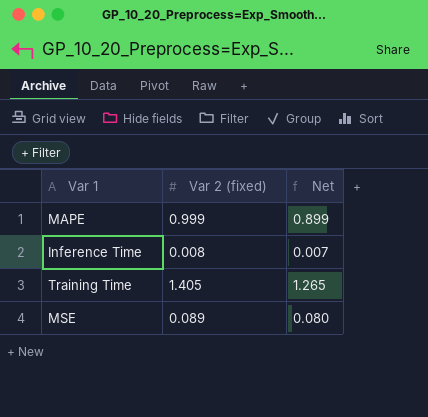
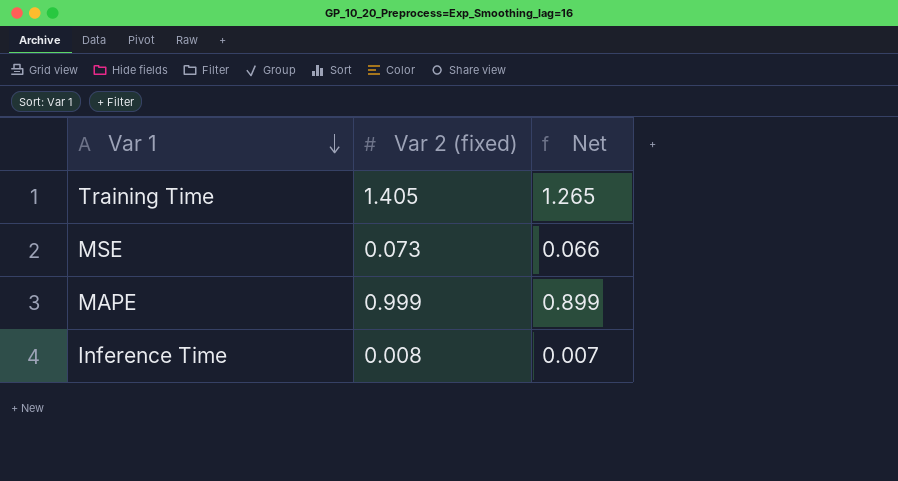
row order: none -> Var 1 descending
MSE | Var 2 (fixed): 0.089 -> 0.073
MSE | Net: 0.080 -> 0.066

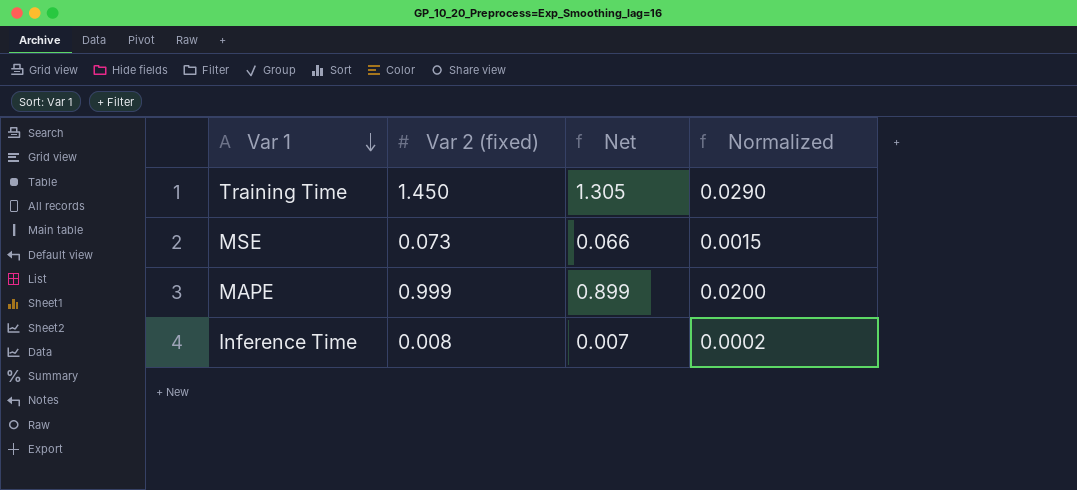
column Normalized | formula: none -> [Var 2 (fixed)] * 0.02
Training Time | Var 2 (fixed): 1.405 -> 1.450
Training Time | Net: 1.265 -> 1.305

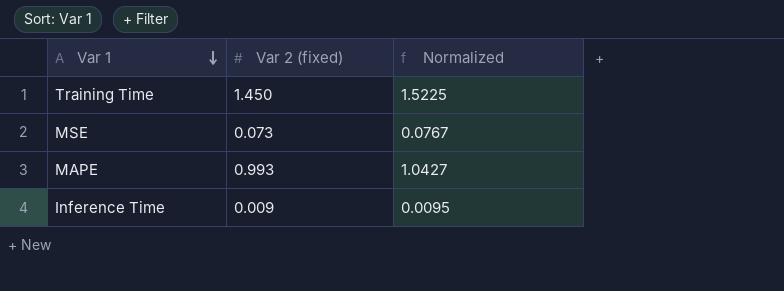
column Net | formula: [Var 2 (fixed)] * 0.9 -> none
column Normalized | formula: [Var 2 (fixed)] * 0.02 -> [Var 2 (fixed)] * 1.05
MAPE | Var 2 (fixed): 0.999 -> 0.993
Inference Time | Var 2 (fixed): 0.008 -> 0.009

